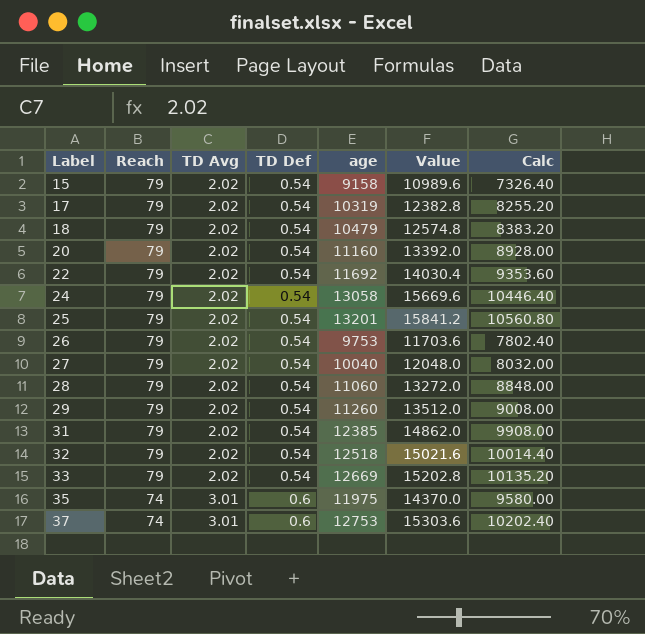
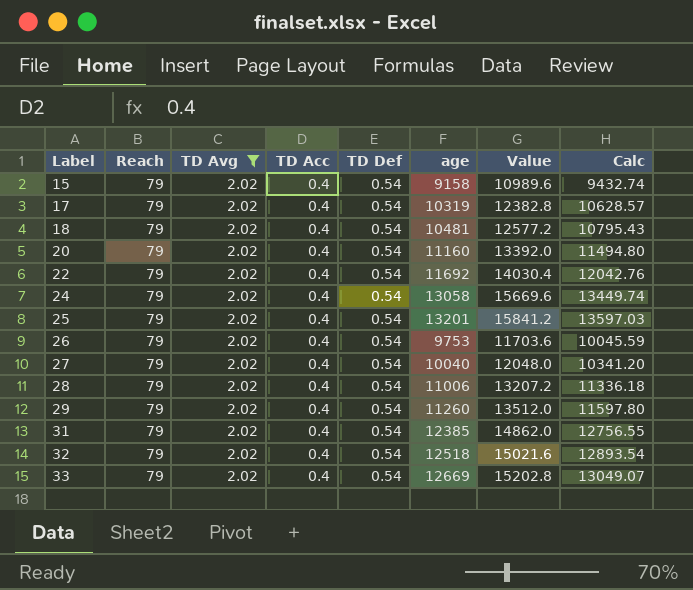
filter: none -> TD Avg = 2.02
column TD Acc | position: none -> 4
column Calc | formula: [age] * 0.8 -> [age] * 1.03
18 | age: 10479 -> 10481
18 | Value: 12574.8 -> 12577.2
28 | age: 11060 -> 11006
28 | Value: 13272.0 -> 13207.2

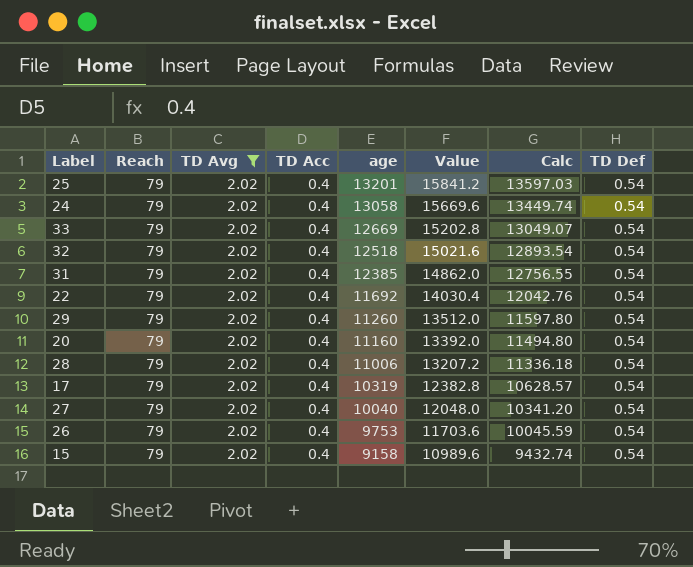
row order: Label ascending -> age descending
column TD Def | position: 5 -> 8
row 18: 79 | 2.02 | 0.4 | 0.54 | 10481 | 12577.2 | 10795.43 -> none

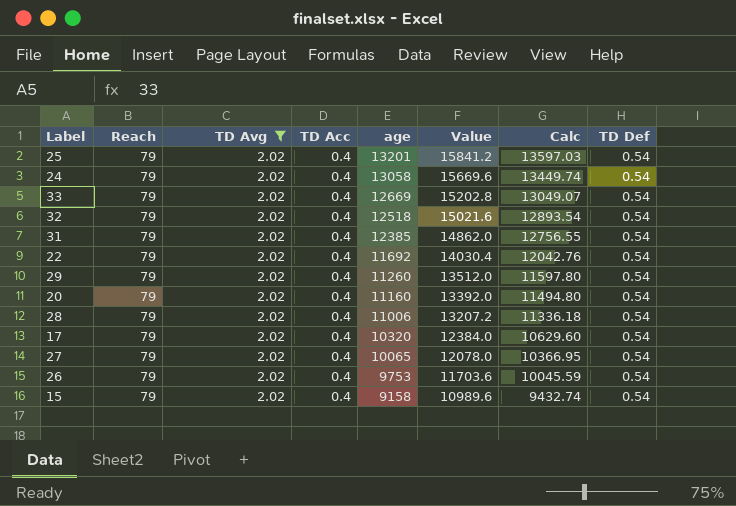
17 | age: 10319 -> 10320
17 | Value: 12382.8 -> 12384.0
17 | Calc: 10628.57 -> 10629.60
27 | age: 10040 -> 10065
27 | Value: 12048.0 -> 12078.0
27 | Calc: 10341.20 -> 10366.95

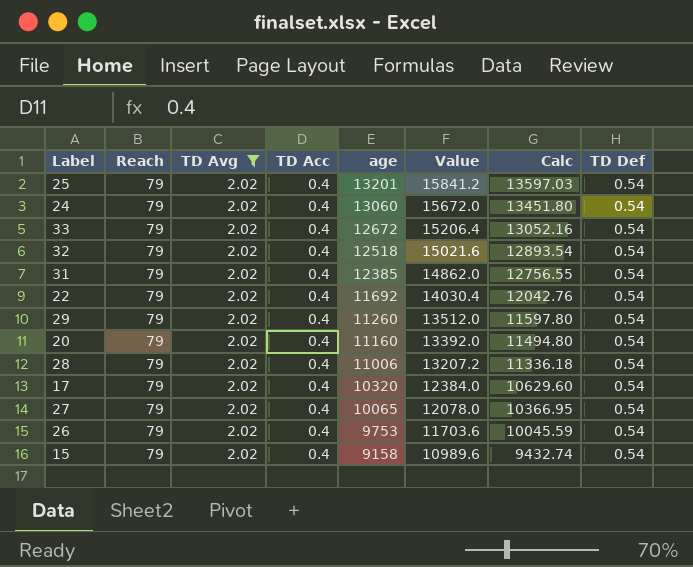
24 | age: 13058 -> 13060
24 | Value: 15669.6 -> 15672.0
24 | Calc: 13449.74 -> 13451.80
33 | age: 12669 -> 12672
33 | Value: 15202.8 -> 15206.4
33 | Calc: 13049.07 -> 13052.16

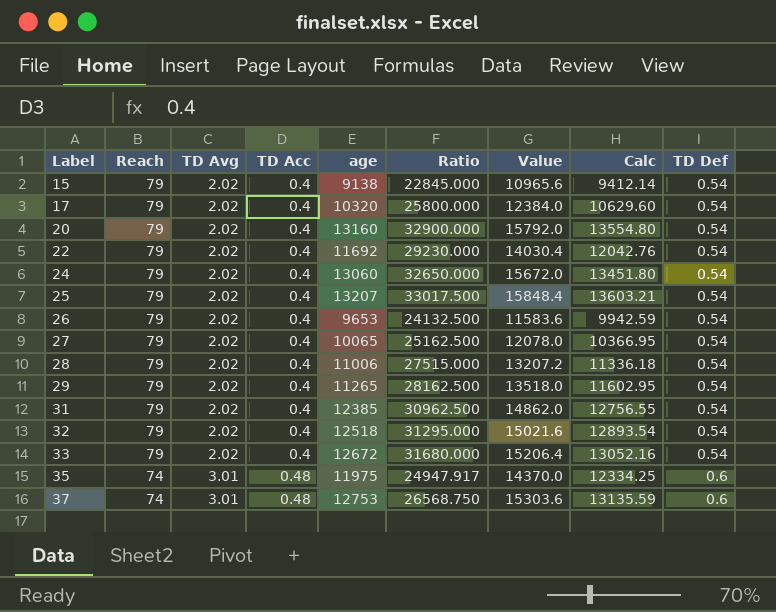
filter: TD Avg = 2.02 -> none
row order: age descending -> Label ascending
column Ratio | formula: none -> [age] / [TD Acc]
15 | age: 9158 -> 9138
15 | Value: 10989.6 -> 10965.6
15 | Calc: 9432.74 -> 9412.14
20 | age: 11160 -> 13160
20 | Value: 13392.0 -> 15792.0
20 | Calc: 11494.80 -> 13554.80
25 | age: 13201 -> 13207
25 | Value: 15841.2 -> 15848.4
25 | Calc: 13597.03 -> 13603.21
26 | age: 9753 -> 9653
26 | Value: 11703.6 -> 11583.6
26 | Calc: 10045.59 -> 9942.59
29 | age: 11260 -> 11265
29 | Value: 13512.0 -> 13518.0
29 | Calc: 11597.80 -> 11602.95

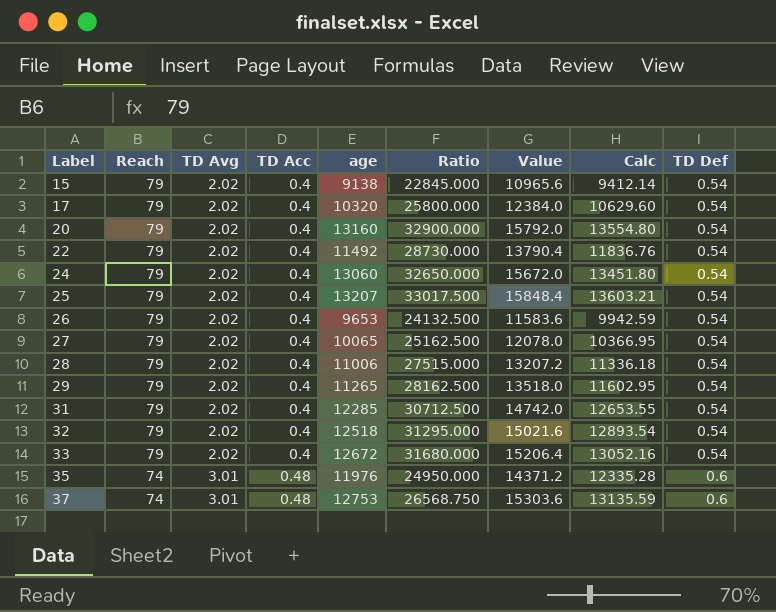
22 | age: 11692 -> 11492
22 | Ratio: 29230.000 -> 28730.000
22 | Value: 14030.4 -> 13790.4
22 | Calc: 12042.76 -> 11836.76
31 | age: 12385 -> 12285
31 | Ratio: 30962.500 -> 30712.500
31 | Value: 14862.0 -> 14742.0
31 | Calc: 12756.55 -> 12653.55
35 | age: 11975 -> 11976
35 | Ratio: 24947.917 -> 24950.000
35 | Value: 14370.0 -> 14371.2
35 | Calc: 12334.25 -> 12335.28

